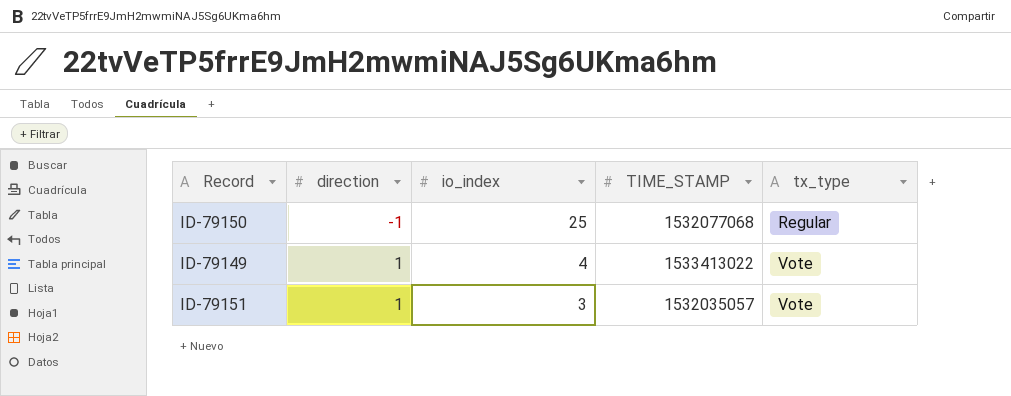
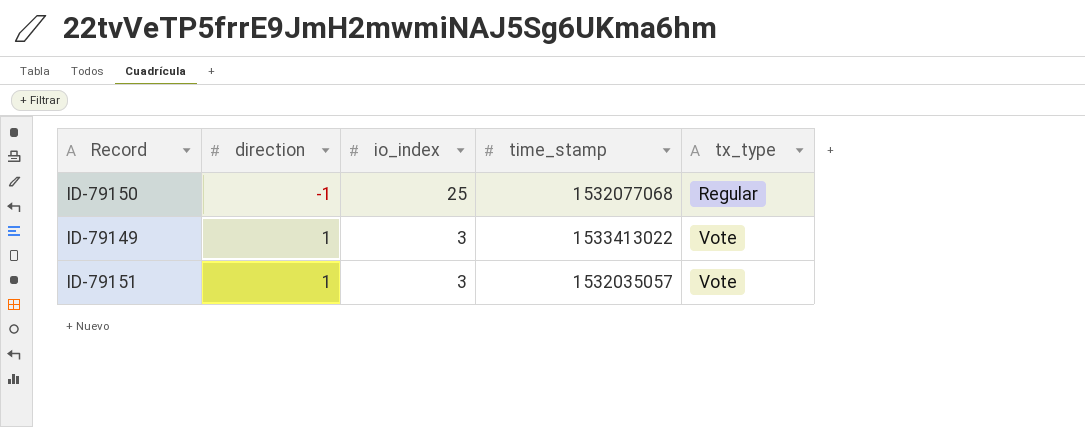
column name: TIME_STAMP -> time_stamp
ID-79149 | io_index: 4 -> 3

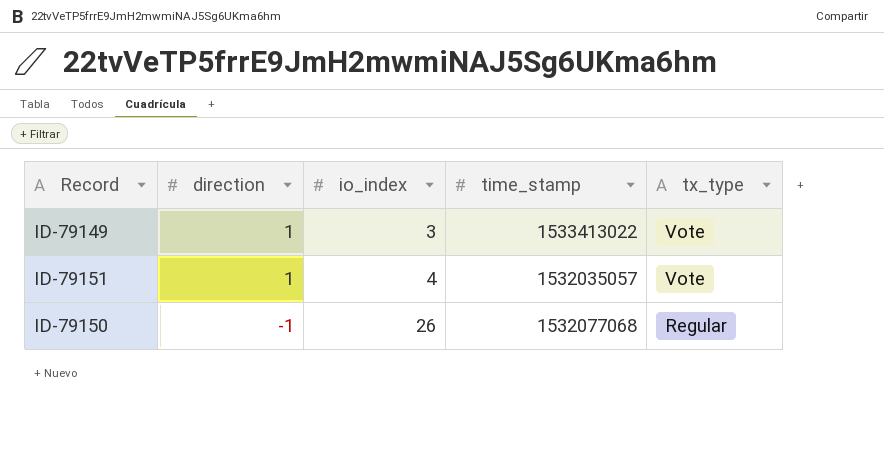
row order: direction ascending -> direction descending
ID-79151 | io_index: 3 -> 4
ID-79150 | io_index: 25 -> 26

